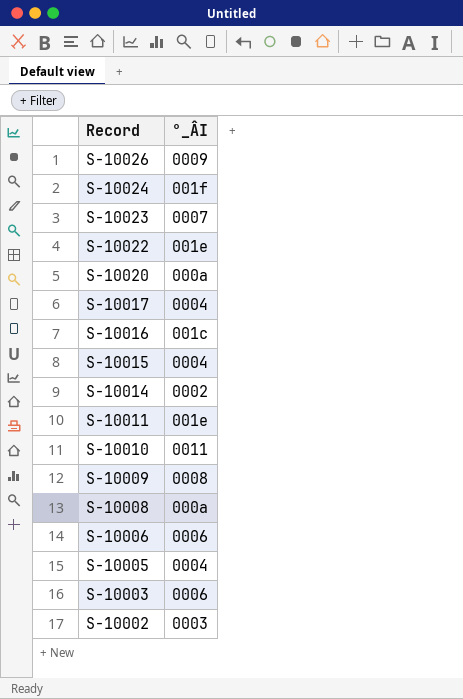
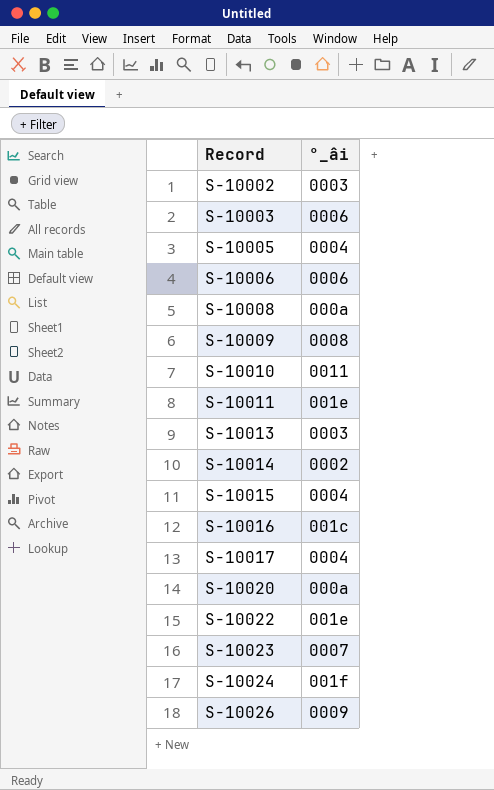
row order: Record descending -> Record ascending
column name: °_ÂI -> °_âi
row S-10013: none -> 0003

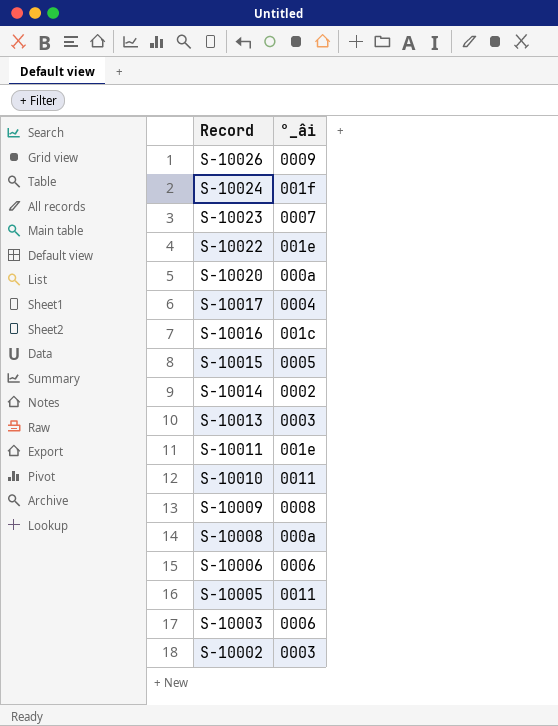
row order: Record ascending -> Record descending
S-10015 | °_âi: 0004 -> 0005
S-10005 | °_âi: 0004 -> 0011

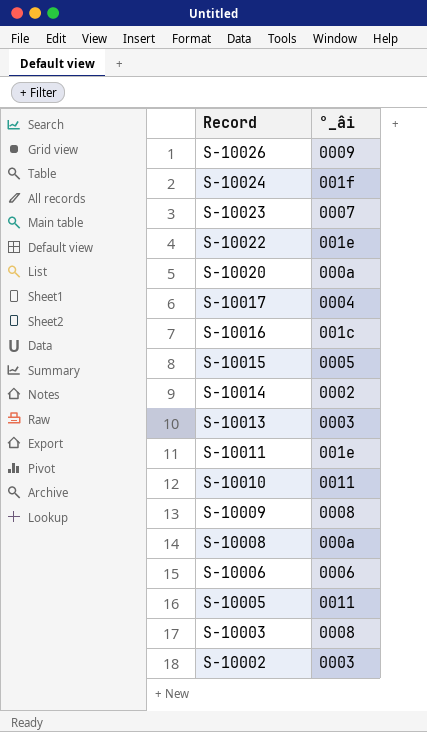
S-10003 | °_âi: 0006 -> 0008

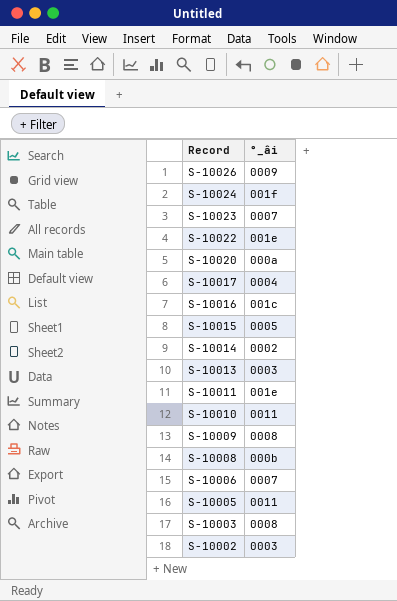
S-10008 | °_âi: 000a -> 000b
S-10006 | °_âi: 0006 -> 0007

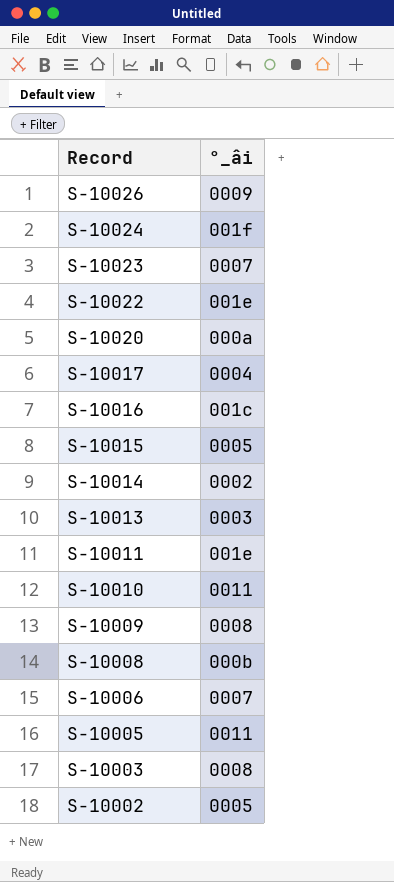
S-10002 | °_âi: 0003 -> 0005

